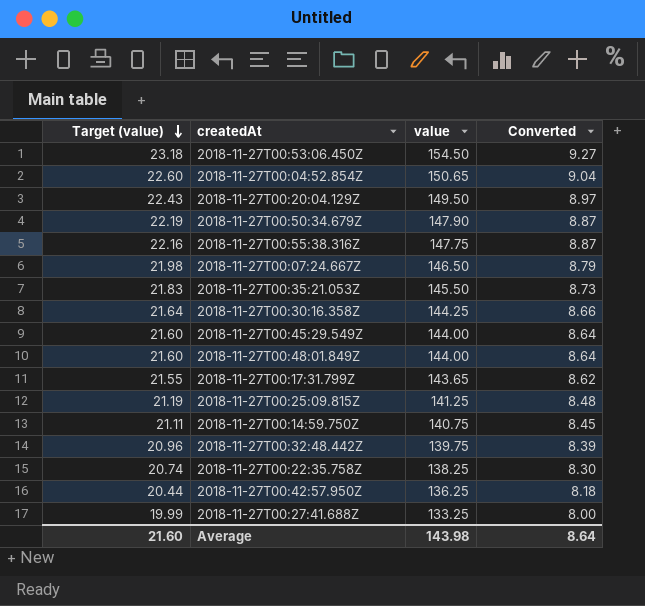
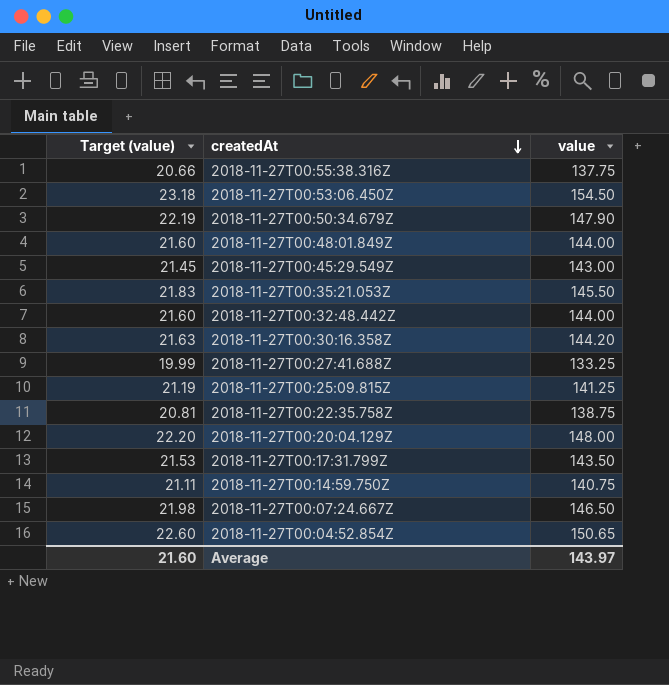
row order: Target (value) descending -> createdAt descending
column Converted | formula: [value] * 0.06 -> none
row 2018-11-27T00:42:57.950Z: 20.44 | 136.25 | 8.18 -> none
2018-11-27T00:55:38.316Z | Target (value): 22.16 -> 20.66
2018-11-27T00:55:38.316Z | value: 147.75 -> 137.75
2018-11-27T00:45:29.549Z | Target (value): 21.60 -> 21.45
2018-11-27T00:45:29.549Z | value: 144.00 -> 143.00
2018-11-27T00:32:48.442Z | Target (value): 20.96 -> 21.60
2018-11-27T00:32:48.442Z | value: 139.75 -> 144.00
2018-11-27T00:30:16.358Z | Target (value): 21.64 -> 21.63
2018-11-27T00:30:16.358Z | value: 144.25 -> 144.20
2018-11-27T00:22:35.758Z | Target (value): 20.74 -> 20.81
2018-11-27T00:22:35.758Z | value: 138.25 -> 138.75
2018-11-27T00:20:04.129Z | Target (value): 22.43 -> 22.20
2018-11-27T00:20:04.129Z | value: 149.50 -> 148.00
2018-11-27T00:17:31.799Z | Target (value): 21.55 -> 21.53
2018-11-27T00:17:31.799Z | value: 143.65 -> 143.50
Average | value: 143.98 -> 143.97

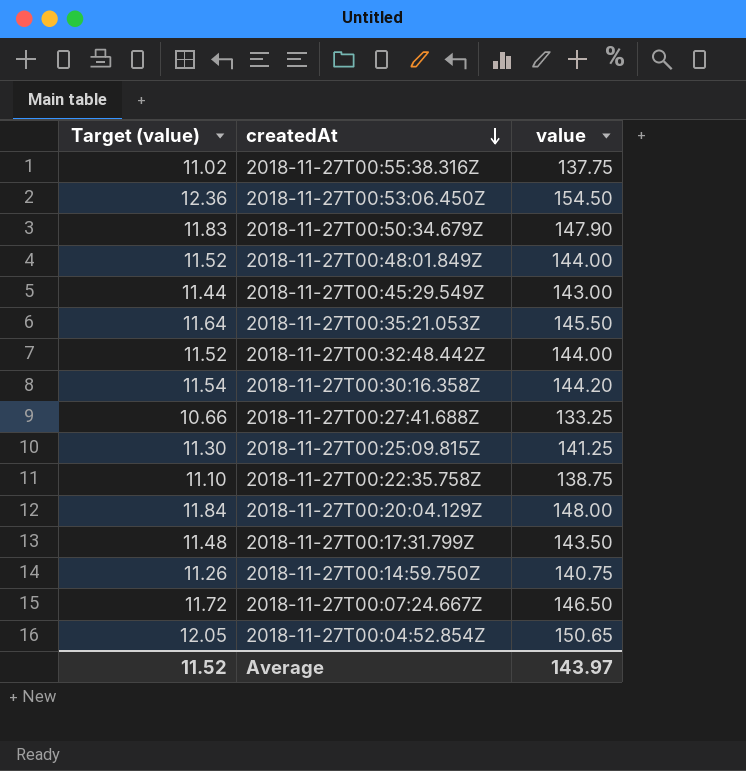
column Target (value) | formula: [value] * 0.15 -> [value] * 0.08
Average | Target (value): 21.60 -> 11.52

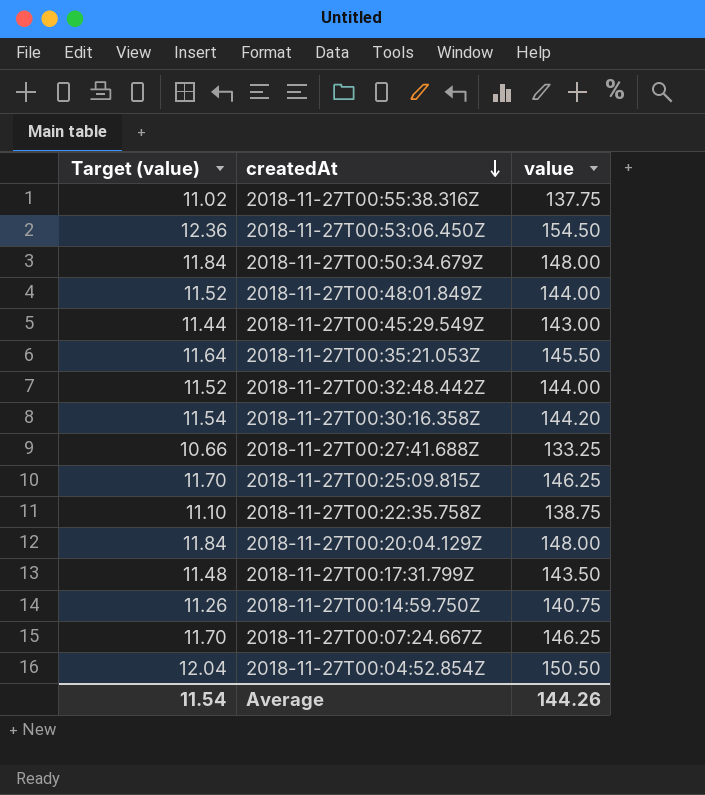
2018-11-27T00:50:34.679Z | Target (value): 11.83 -> 11.84
2018-11-27T00:50:34.679Z | value: 147.90 -> 148.00
2018-11-27T00:25:09.815Z | Target (value): 11.30 -> 11.70
2018-11-27T00:25:09.815Z | value: 141.25 -> 146.25
2018-11-27T00:07:24.667Z | Target (value): 11.72 -> 11.70
2018-11-27T00:07:24.667Z | value: 146.50 -> 146.25
2018-11-27T00:04:52.854Z | Target (value): 12.05 -> 12.04
2018-11-27T00:04:52.854Z | value: 150.65 -> 150.50
Average | Target (value): 11.52 -> 11.54
Average | value: 143.97 -> 144.26

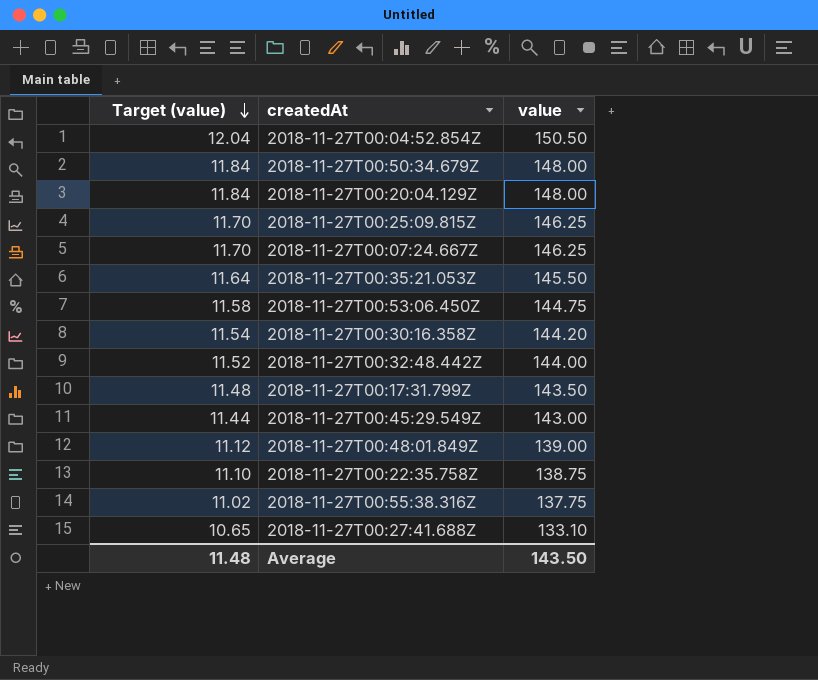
row order: createdAt descending -> Target (value) descending
row 2018-11-27T00:14:59.750Z: 11.26 | 140.75 -> none
2018-11-27T00:53:06.450Z | Target (value): 12.36 -> 11.58
2018-11-27T00:53:06.450Z | value: 154.50 -> 144.75
2018-11-27T00:48:01.849Z | Target (value): 11.52 -> 11.12
2018-11-27T00:48:01.849Z | value: 144.00 -> 139.00
2018-11-27T00:27:41.688Z | Target (value): 10.66 -> 10.65
2018-11-27T00:27:41.688Z | value: 133.25 -> 133.10
Average | Target (value): 11.54 -> 11.48
Average | value: 144.26 -> 143.50

